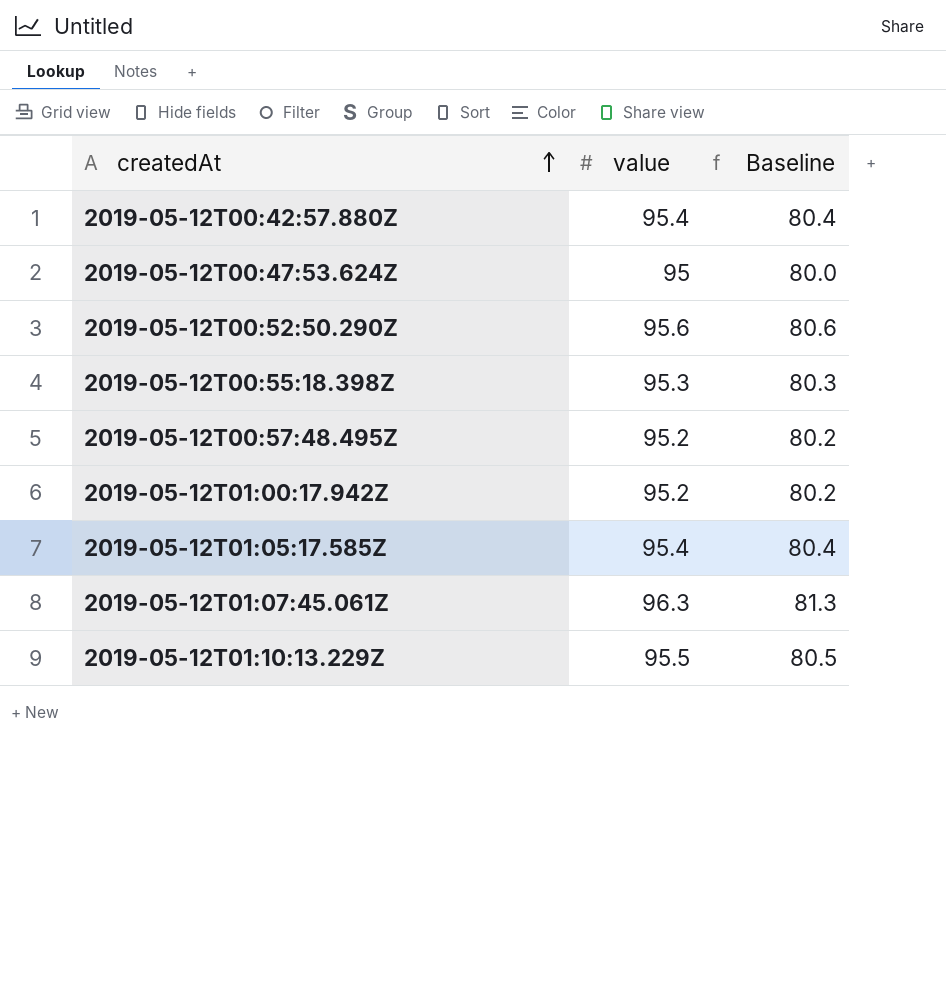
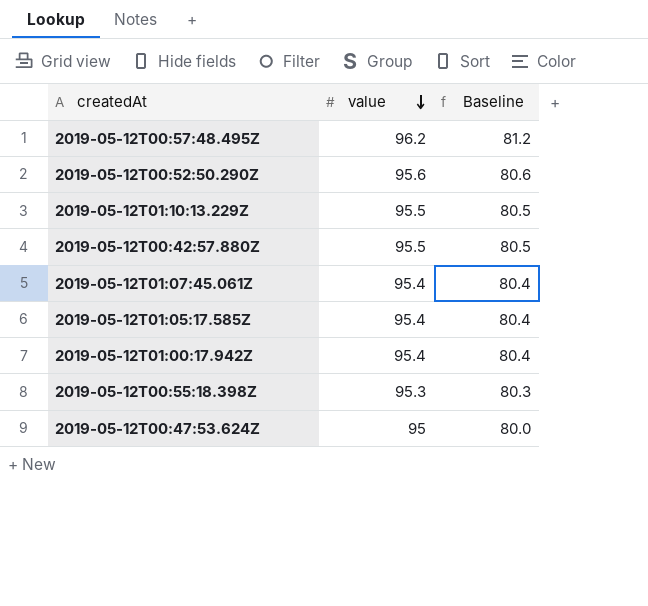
row order: createdAt ascending -> value descending
2019-05-12T00:57:48.495Z | value: 95.2 -> 96.2
2019-05-12T00:57:48.495Z | Baseline: 80.2 -> 81.2
2019-05-12T00:42:57.880Z | value: 95.4 -> 95.5
2019-05-12T00:42:57.880Z | Baseline: 80.4 -> 80.5
2019-05-12T01:07:45.061Z | value: 96.3 -> 95.4
2019-05-12T01:07:45.061Z | Baseline: 81.3 -> 80.4
2019-05-12T01:00:17.942Z | value: 95.2 -> 95.4
2019-05-12T01:00:17.942Z | Baseline: 80.2 -> 80.4

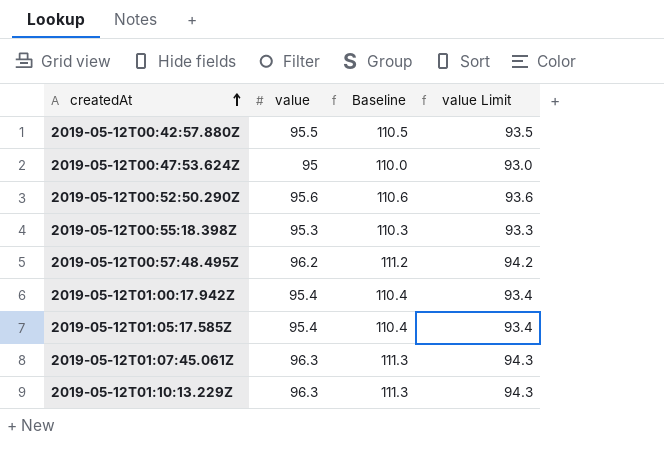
row order: value descending -> createdAt ascending
column Baseline | formula: [value] - 15 -> [value] + 15
column value Limit | formula: none -> [value] - 2
2019-05-12T01:07:45.061Z | value: 95.4 -> 96.3
2019-05-12T01:10:13.229Z | value: 95.5 -> 96.3

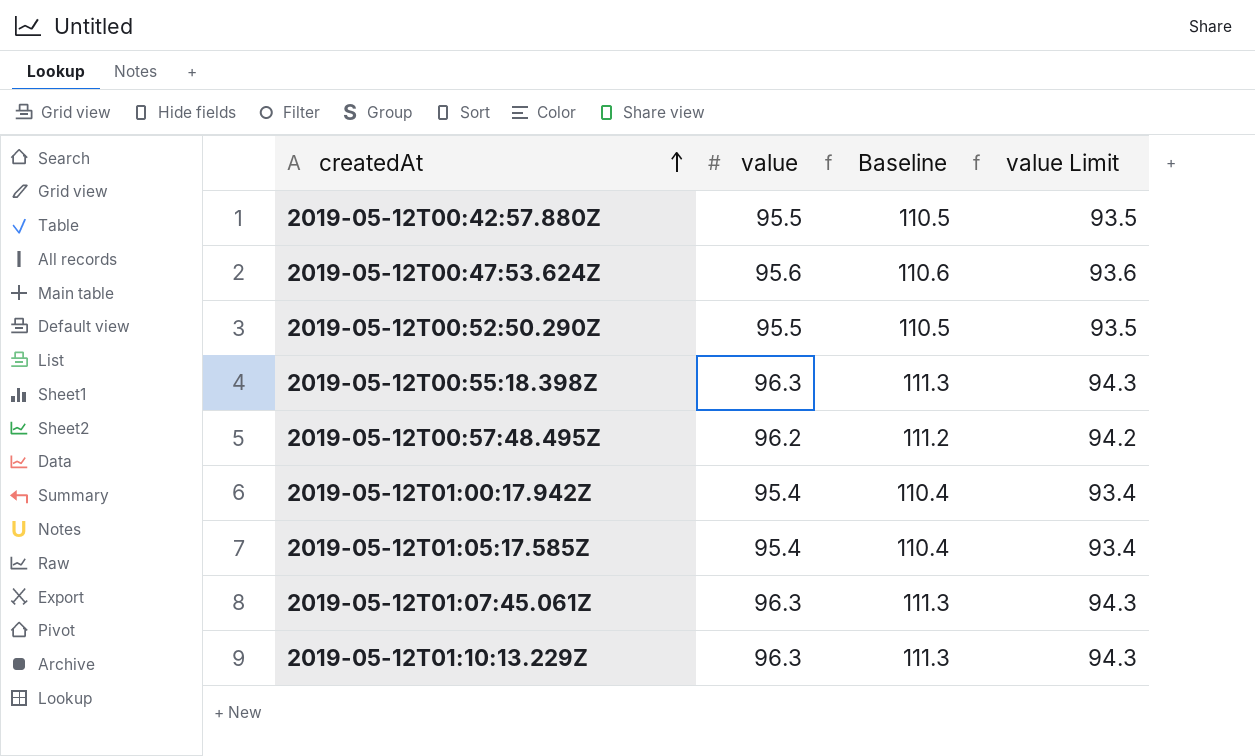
2019-05-12T00:47:53.624Z | value: 95 -> 95.6
2019-05-12T00:47:53.624Z | Baseline: 110.0 -> 110.6
2019-05-12T00:47:53.624Z | value Limit: 93.0 -> 93.6
2019-05-12T00:52:50.290Z | value: 95.6 -> 95.5
2019-05-12T00:52:50.290Z | Baseline: 110.6 -> 110.5
2019-05-12T00:52:50.290Z | value Limit: 93.6 -> 93.5
2019-05-12T00:55:18.398Z | value: 95.3 -> 96.3
2019-05-12T00:55:18.398Z | Baseline: 110.3 -> 111.3
2019-05-12T00:55:18.398Z | value Limit: 93.3 -> 94.3

